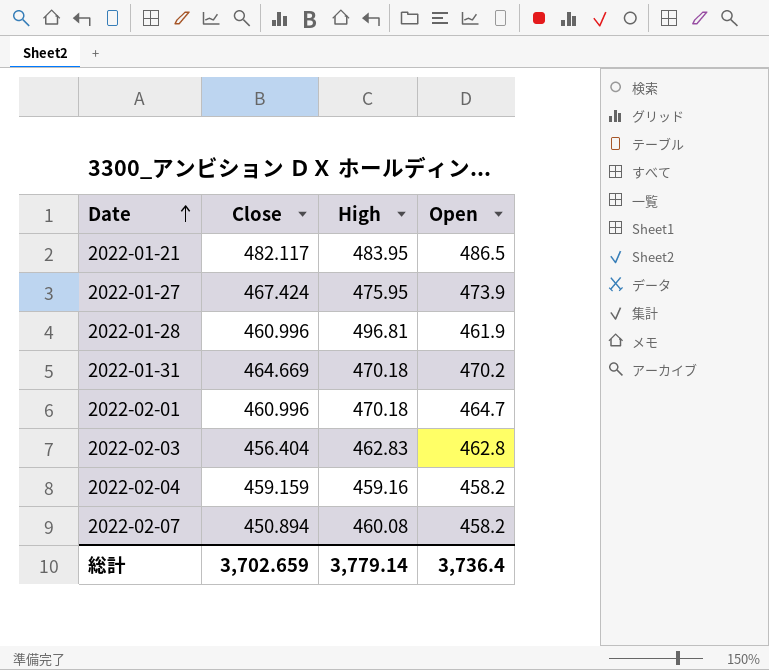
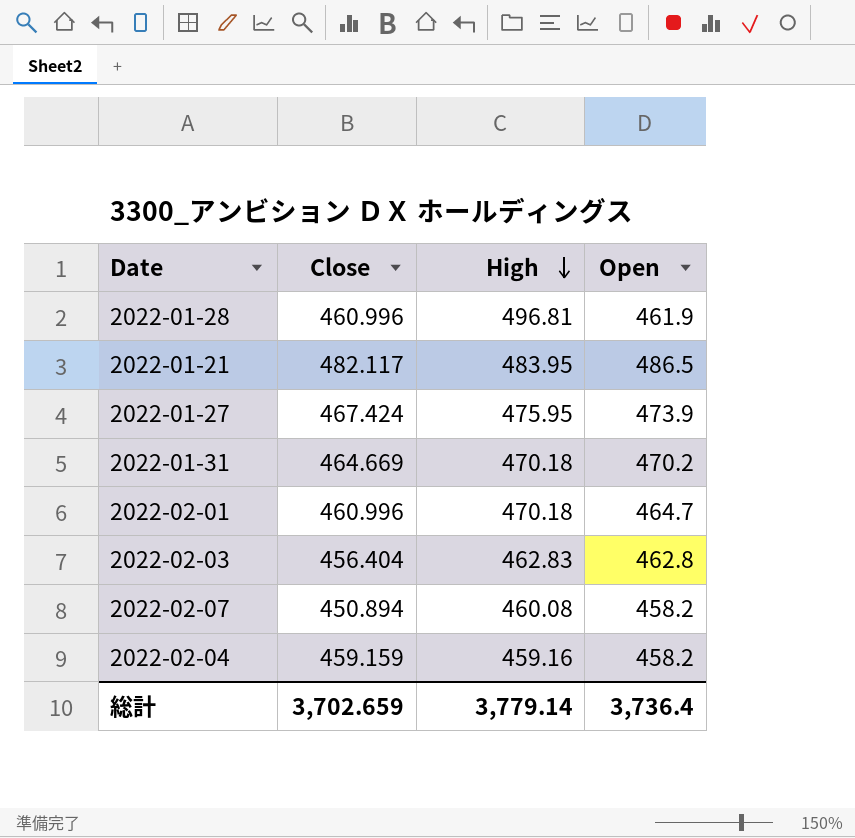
row order: Date ascending -> High descending

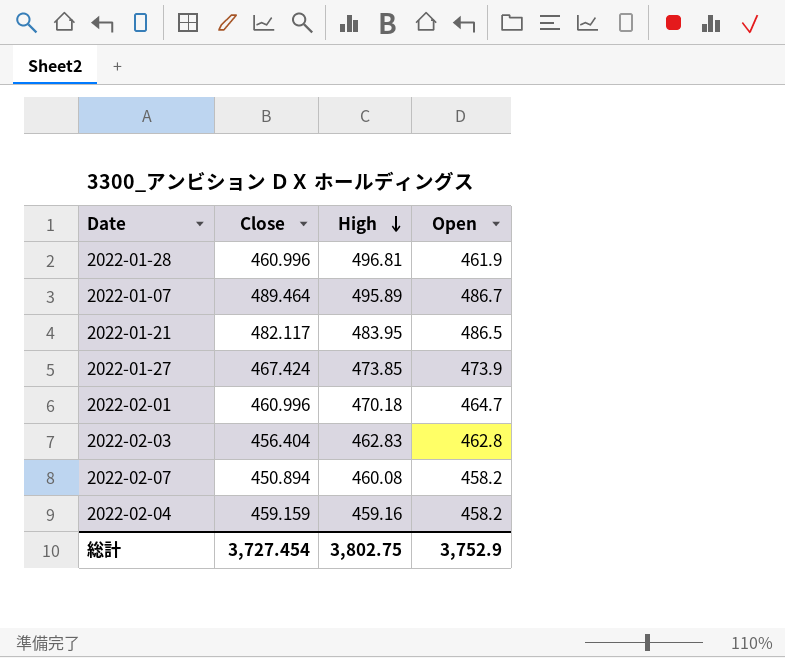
row 2022-01-31: 464.669 | 470.18 | 470.2 -> none
row 2022-01-07: none -> 489.464 | 495.89 | 486.7
2022-01-27 | High: 475.95 -> 473.85
総計 | Close: 3,702.659 -> 3,727.454
総計 | High: 3,779.14 -> 3,802.75
総計 | Open: 3,736.4 -> 3,752.9

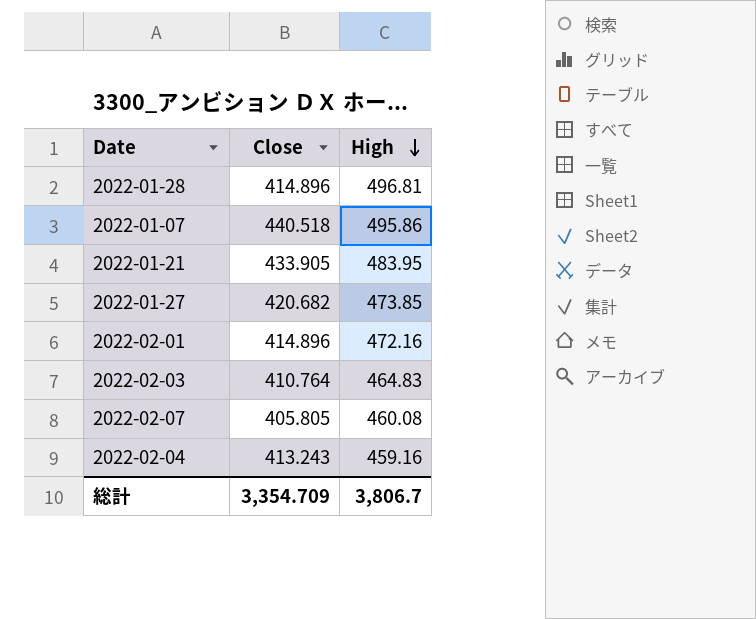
column Open | position: 4 -> none
2022-01-28 | Close: 460.996 -> 414.896
2022-01-07 | Close: 489.464 -> 440.518
2022-01-07 | High: 495.89 -> 495.86
2022-01-21 | Close: 482.117 -> 433.905
2022-01-27 | Close: 467.424 -> 420.682
2022-02-01 | Close: 460.996 -> 414.896
2022-02-01 | High: 470.18 -> 472.16
2022-02-03 | Close: 456.404 -> 410.764
2022-02-03 | High: 462.83 -> 464.83
2022-02-07 | Close: 450.894 -> 405.805
2022-02-04 | Close: 459.159 -> 413.243
総計 | Close: 3,727.454 -> 3,354.709
総計 | High: 3,802.75 -> 3,806.7

